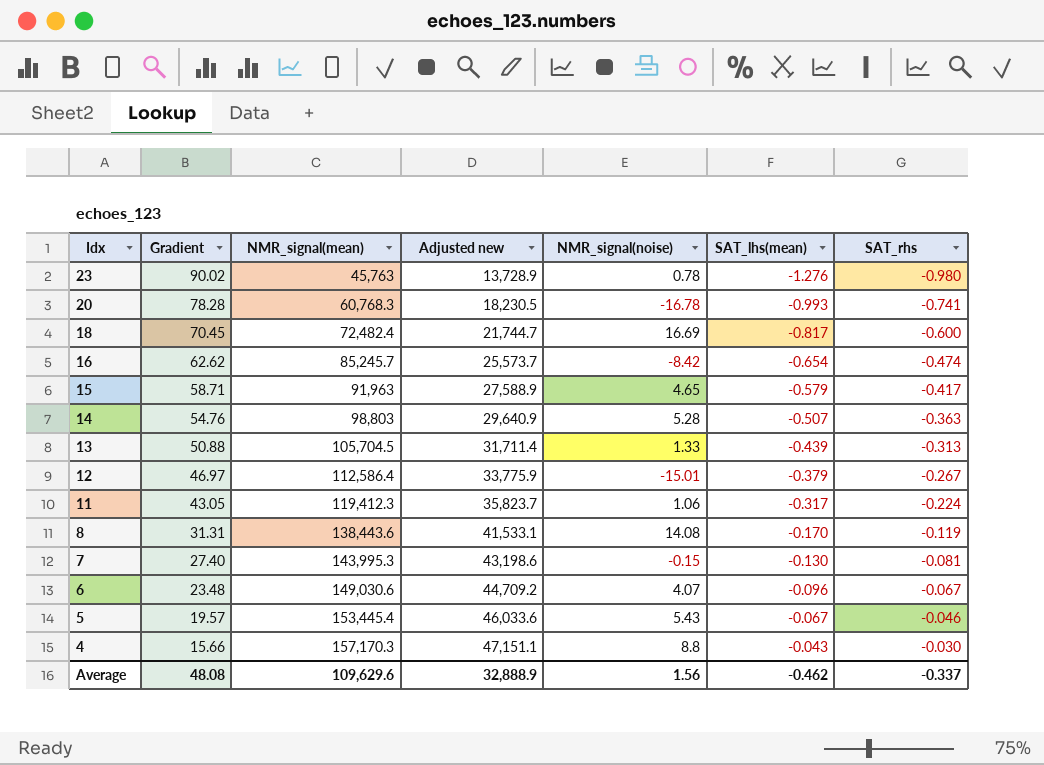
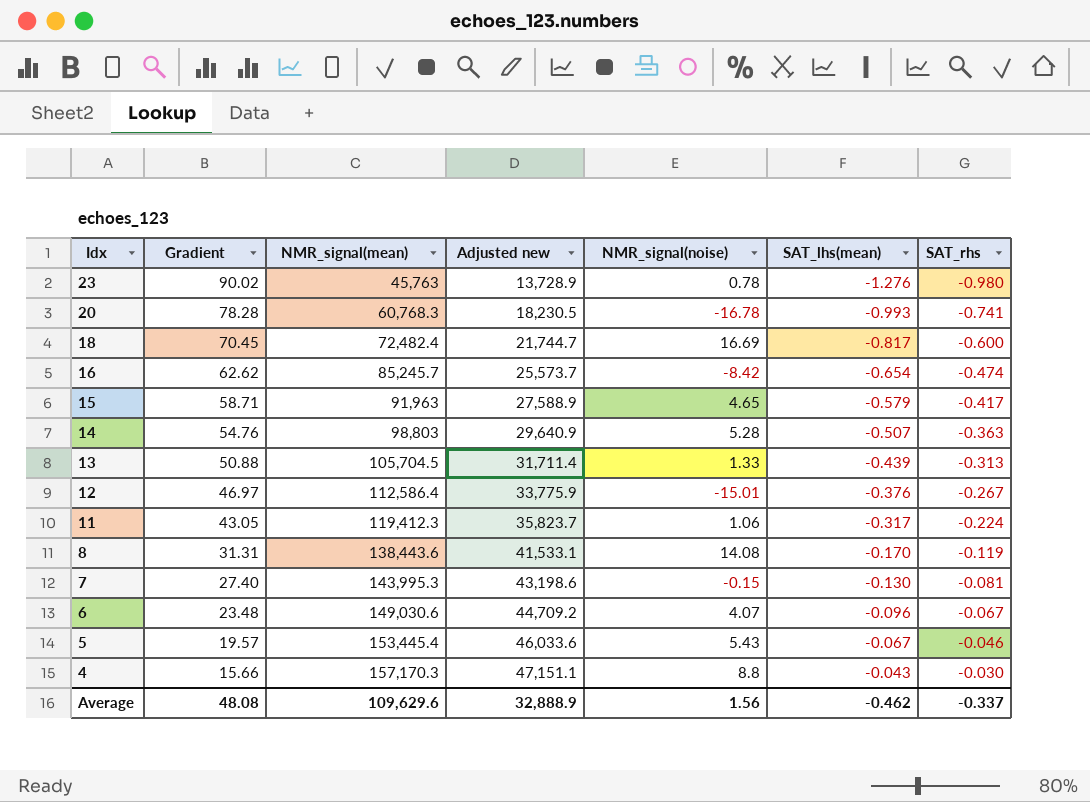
12 | SAT_lhs(mean): -0.379 -> -0.376

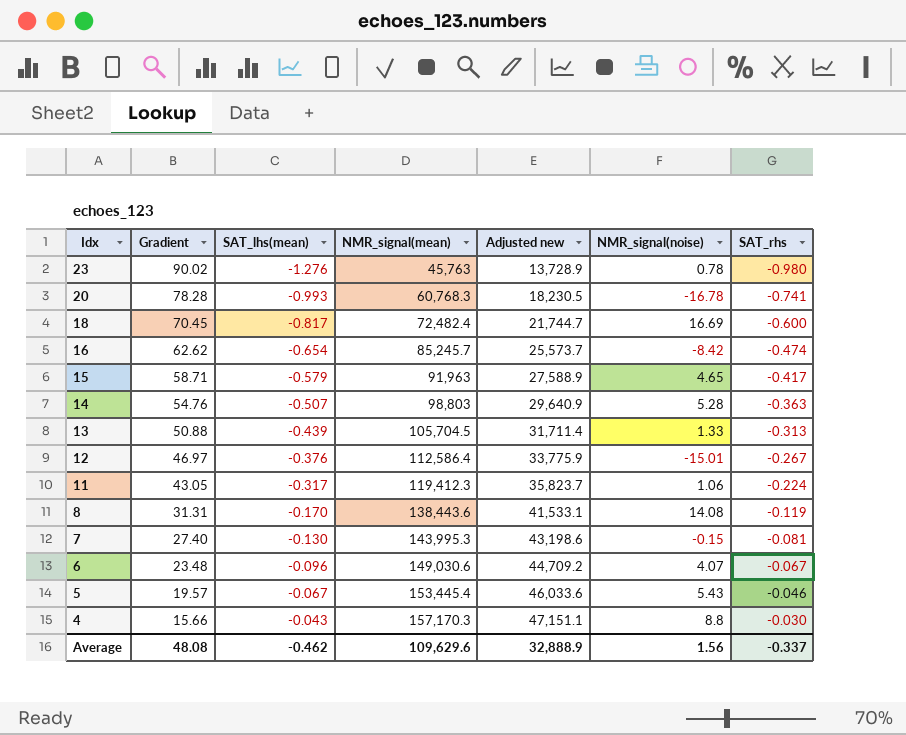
column SAT_lhs(mean) | position: 6 -> 3

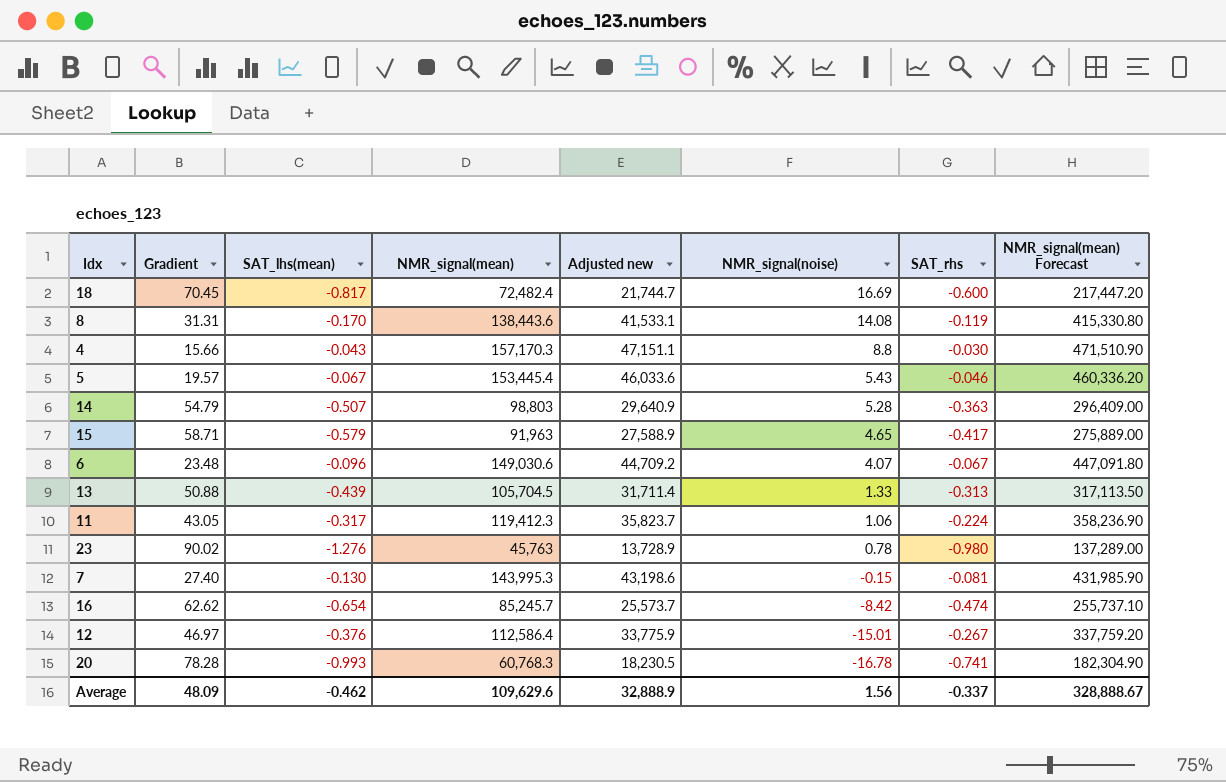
row order: Idx descending -> NMR_signal(noise) descending
column NMR_signal(mean) Forecast | formula: none -> [NMR_signal(mean)] * 3
14 | Gradient: 54.76 -> 54.79
Average | Gradient: 48.08 -> 48.09

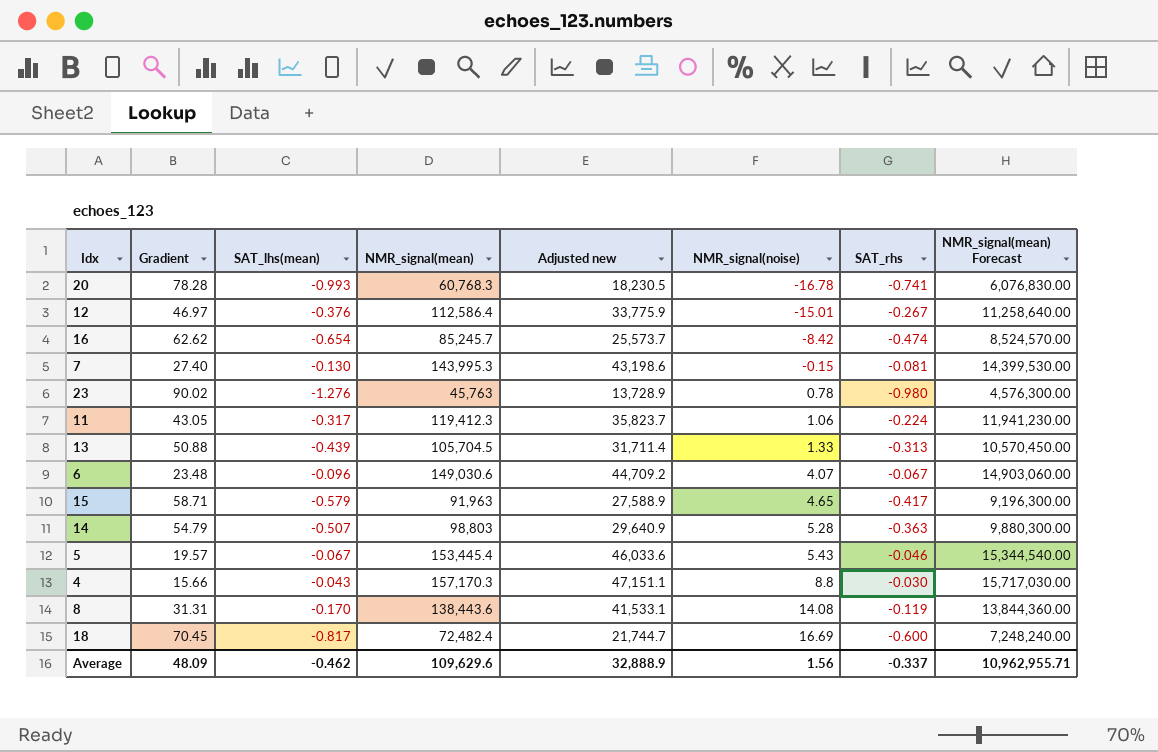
row order: NMR_signal(noise) descending -> NMR_signal(noise) ascending
column NMR_signal(mean) Forecast | formula: [NMR_signal(mean)] * 3 -> [NMR_signal(mean)] * 100
Average | NMR_signal(mean) Forecast: 328,888.67 -> 10,962,955.71

